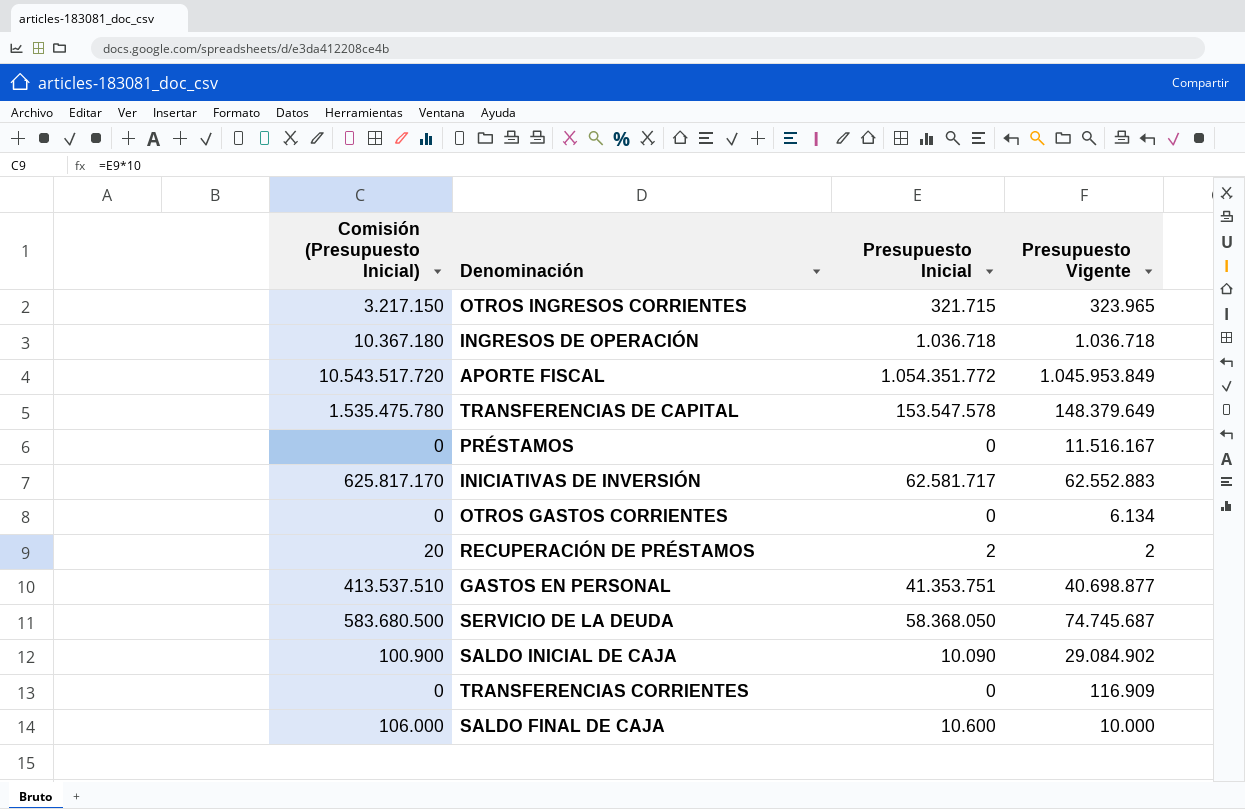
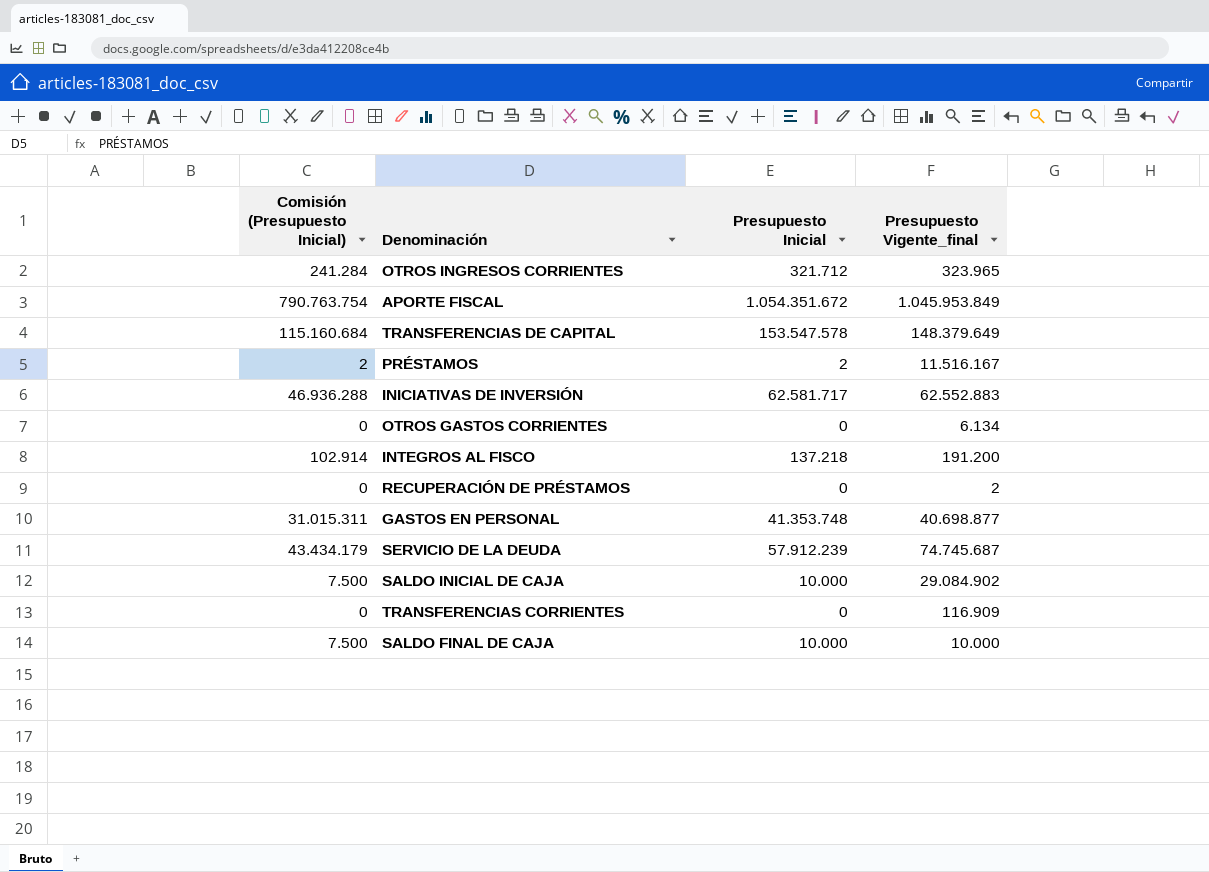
column Comisión (Presupuesto Inicial) | formula: [Presupuesto Inicial] * 10 -> [Presupuesto Inicial] * 0,75
column name: Presupuesto Vigente -> Presupuesto Vigente_final
row INGRESOS DE OPERACIÓN: 10.367.180 | 1.036.718 | 1.036.718 -> none
OTROS INGRESOS CORRIENTES | Presupuesto Inicial: 321.715 -> 321.712
APORTE FISCAL | Presupuesto Inicial: 1.054.351.772 -> 1.054.351.672
PRÉSTAMOS | Presupuesto Inicial: 0 -> 2
row INTEGROS AL FISCO: none -> 102.914 | 137.218 | 191.200
RECUPERACIÓN DE PRÉSTAMOS | Presupuesto Inicial: 2 -> 0
GASTOS EN PERSONAL | Presupuesto Inicial: 41.353.751 -> 41.353.748
SERVICIO DE LA DEUDA | Presupuesto Inicial: 58.368.050 -> 57.912.239
SALDO INICIAL DE CAJA | Presupuesto Inicial: 10.090 -> 10.000
SALDO FINAL DE CAJA | Presupuesto Inicial: 10.600 -> 10.000

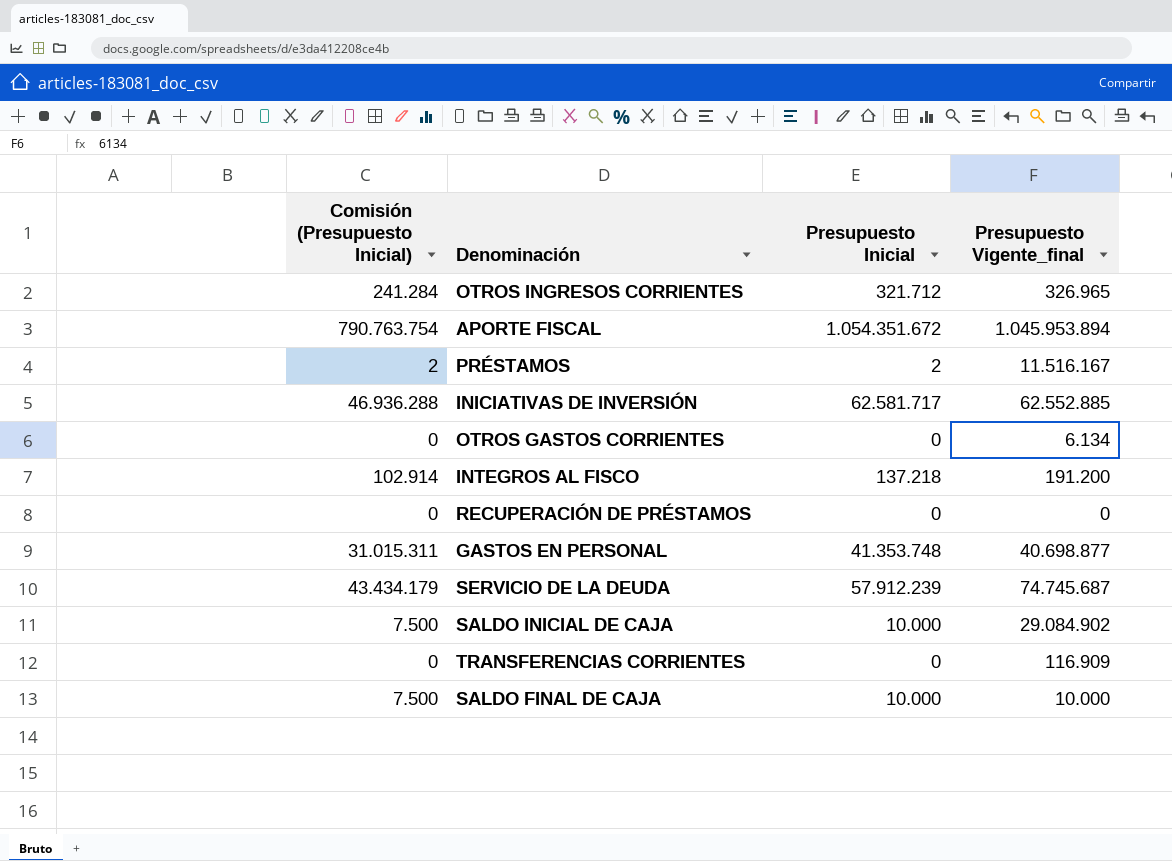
row TRANSFERENCIAS DE CAPITAL: 115.160.684 | 153.547.578 | 148.379.649 -> none
OTROS INGRESOS CORRIENTES | Presupuesto Vigente_final: 323.965 -> 326.965
APORTE FISCAL | Presupuesto Vigente_final: 1.045.953.849 -> 1.045.953.894
INICIATIVAS DE INVERSIÓN | Presupuesto Vigente_final: 62.552.883 -> 62.552.885
RECUPERACIÓN DE PRÉSTAMOS | Presupuesto Vigente_final: 2 -> 0

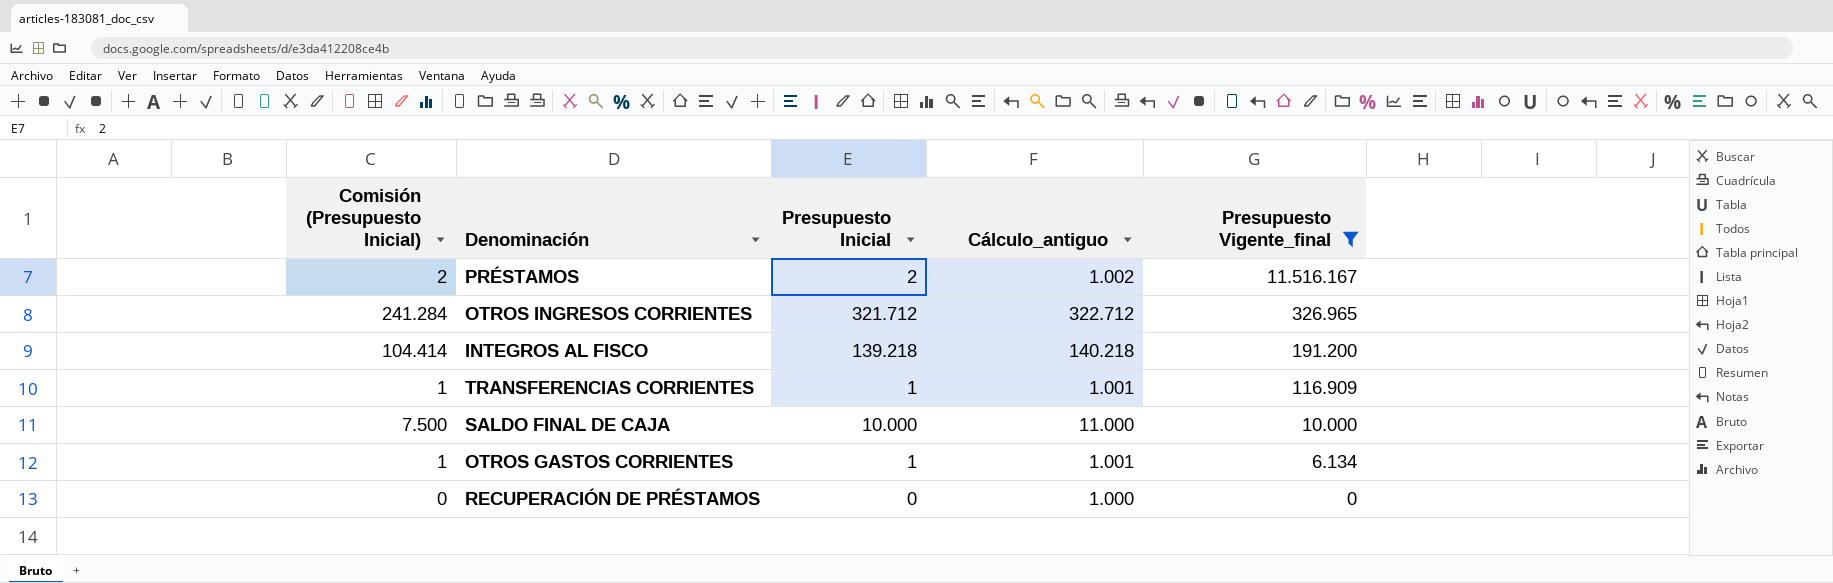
filter: none -> Presupuesto Vigente_final <= 11.516.167
row order: none -> Presupuesto Vigente_final descending
column Cálculo_antiguo | formula: none -> [Presupuesto Inicial] + 1000
INTEGROS AL FISCO | Comisión (Presupuesto Inicial): 102.914 -> 104.414
INTEGROS AL FISCO | Presupuesto Inicial: 137.218 -> 139.218
TRANSFERENCIAS CORRIENTES | Comisión (Presupuesto Inicial): 0 -> 1
TRANSFERENCIAS CORRIENTES | Presupuesto Inicial: 0 -> 1
OTROS GASTOS CORRIENTES | Comisión (Presupuesto Inicial): 0 -> 1
OTROS GASTOS CORRIENTES | Presupuesto Inicial: 0 -> 1

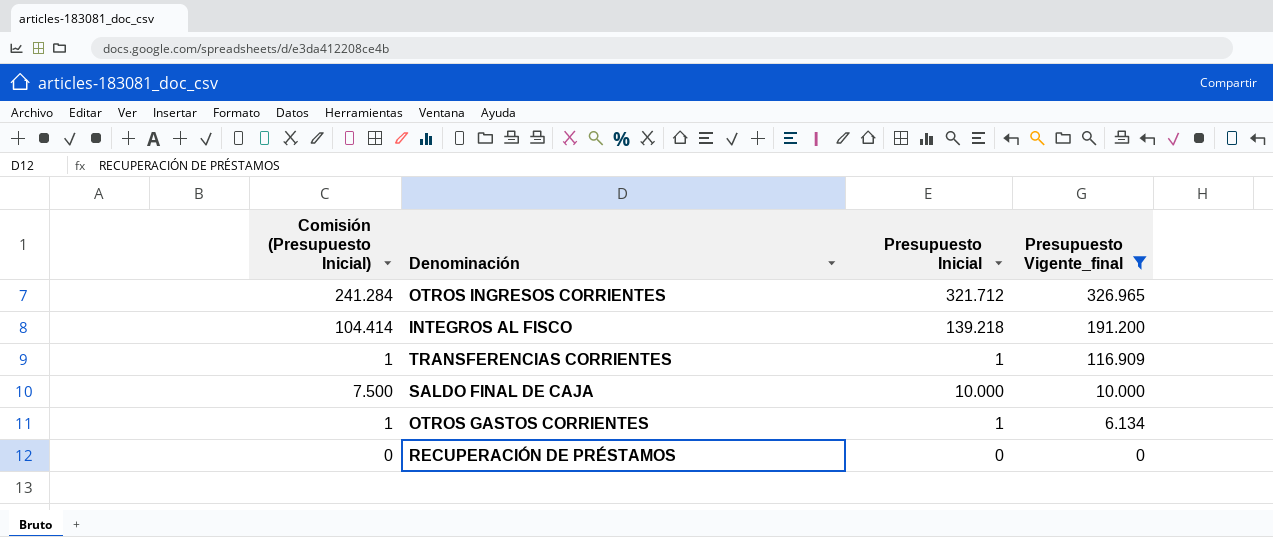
column Cálculo_antiguo | formula: [Presupuesto Inicial] + 1000 -> none
row PRÉSTAMOS: 2 | 2 | 1.002 | 11.516.167 -> none

